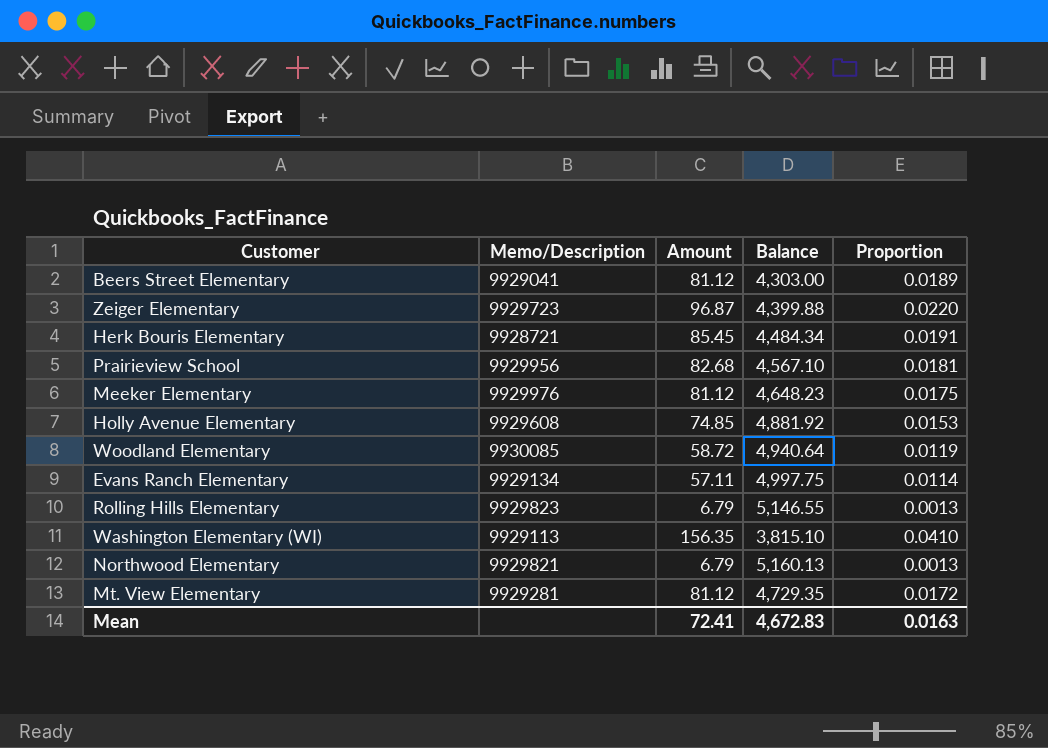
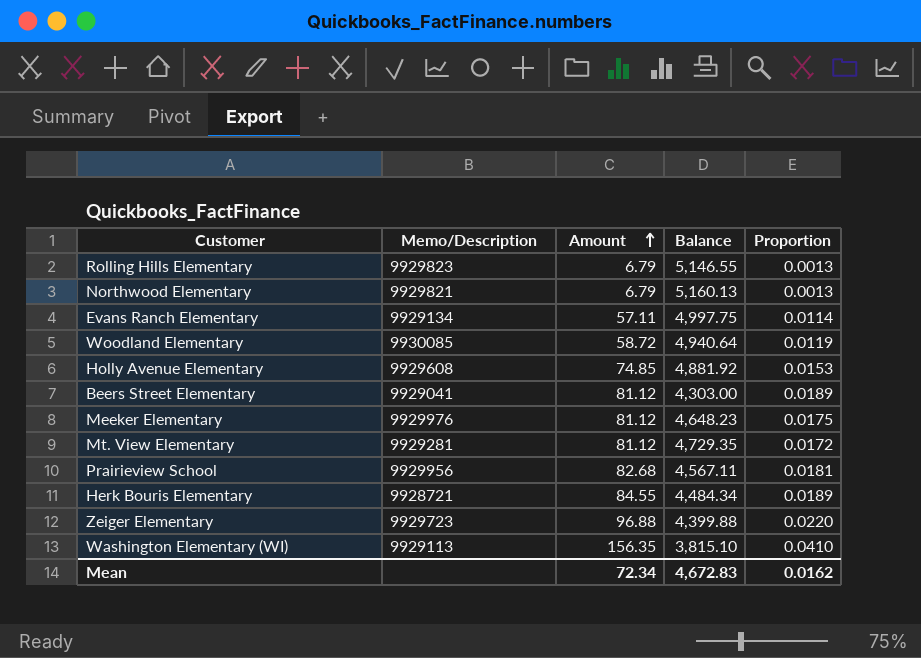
row order: none -> Amount ascending
Prairieview School | Balance: 4,567.10 -> 4,567.11
Herk Bouris Elementary | Amount: 85.45 -> 84.55
Herk Bouris Elementary | Proportion: 0.0191 -> 0.0189
Zeiger Elementary | Amount: 96.87 -> 96.88
Mean | Amount: 72.41 -> 72.34
Mean | Proportion: 0.0163 -> 0.0162

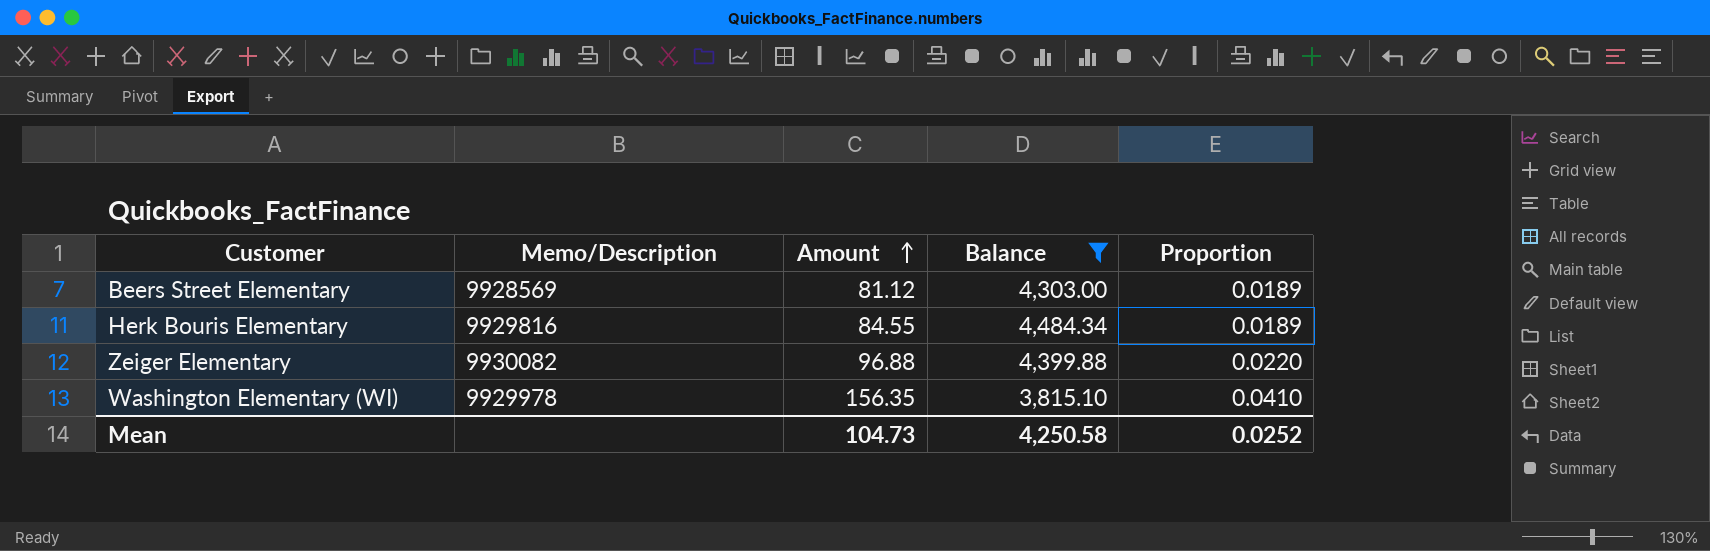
filter: none -> Balance <= 4,484.34
Beers Street Elementary | Memo/Description: 9929041 -> 9928569
Herk Bouris Elementary | Memo/Description: 9928721 -> 9929816
Zeiger Elementary | Memo/Description: 9929723 -> 9930082
Washington Elementary (WI) | Memo/Description: 9929113 -> 9929978
Mean | Amount: 72.34 -> 104.73
Mean | Balance: 4,672.83 -> 4,250.58
Mean | Proportion: 0.0162 -> 0.0252

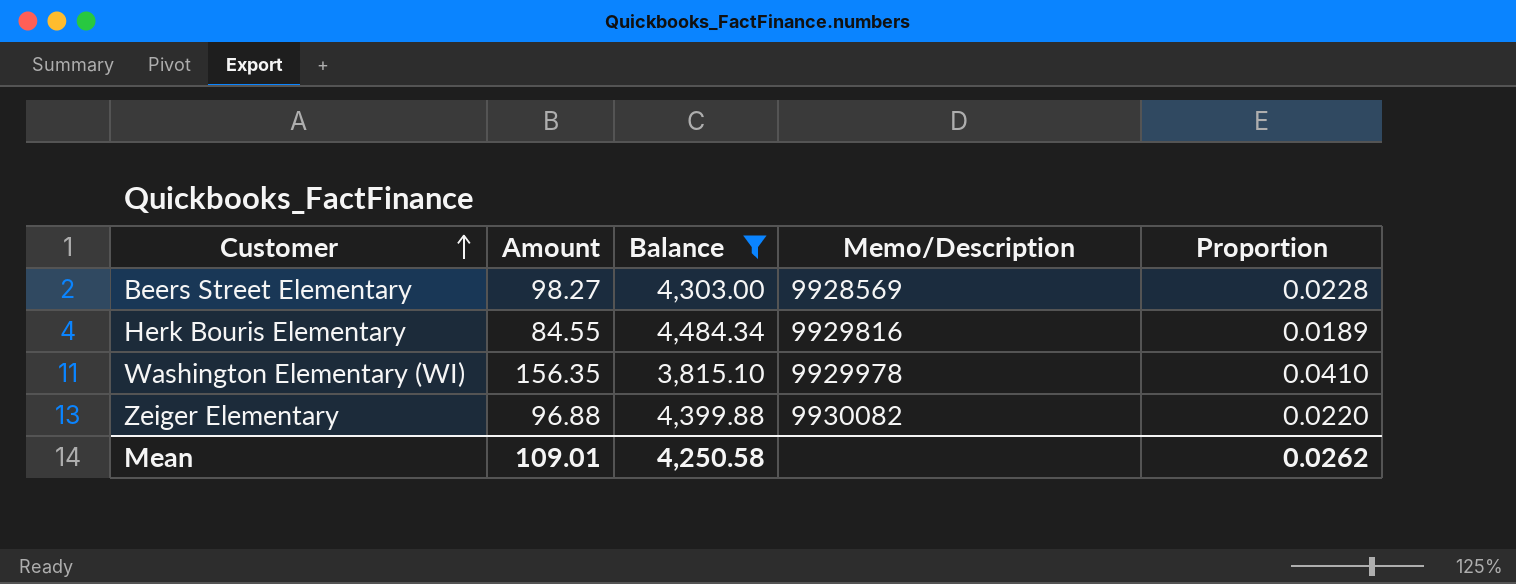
row order: Amount ascending -> Customer ascending
column Memo/Description | position: 2 -> 4
Beers Street Elementary | Amount: 81.12 -> 98.27
Beers Street Elementary | Proportion: 0.0189 -> 0.0228
Mean | Amount: 104.73 -> 109.01
Mean | Proportion: 0.0252 -> 0.0262

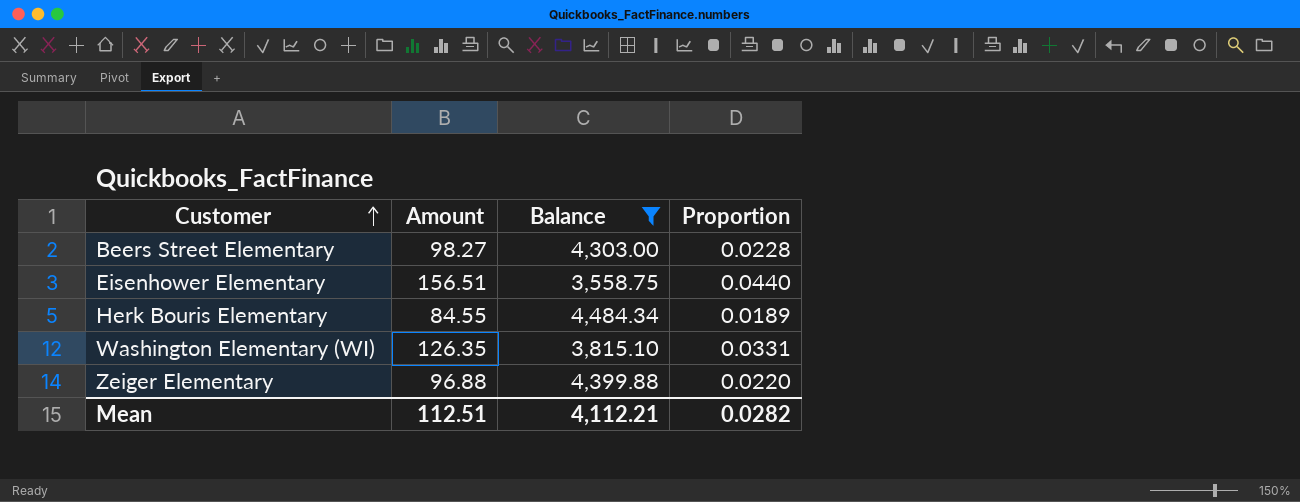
column Memo/Description | position: 4 -> none
row Eisenhower Elementary: none -> 156.51 | 3,558.75 | 0.0440
Washington Elementary (WI) | Amount: 156.35 -> 126.35
Washington Elementary (WI) | Proportion: 0.0410 -> 0.0331
Mean | Amount: 109.01 -> 112.51
Mean | Balance: 4,250.58 -> 4,112.21
Mean | Proportion: 0.0262 -> 0.0282

